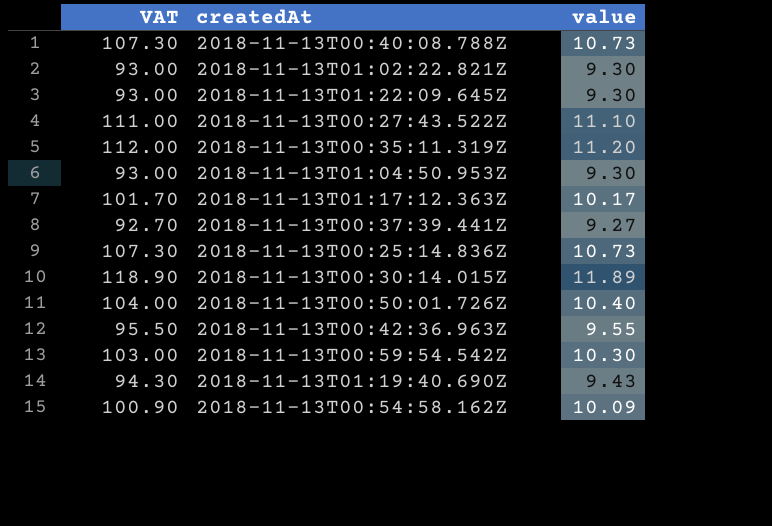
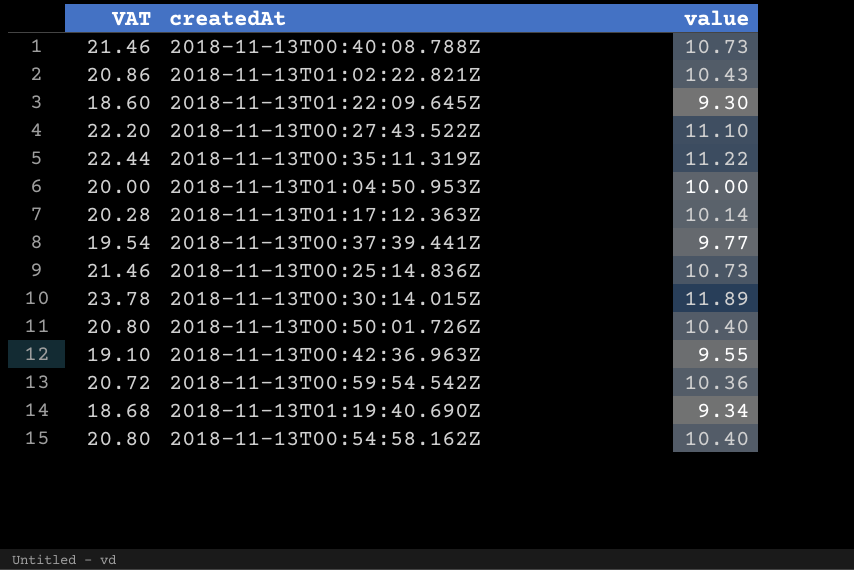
column VAT | formula: [value] * 10 -> [value] * 2
2018-11-13T01:02:22.821Z | value: 9.30 -> 10.43
2018-11-13T00:35:11.319Z | value: 11.20 -> 11.22
2018-11-13T01:04:50.953Z | value: 9.30 -> 10.00
2018-11-13T01:17:12.363Z | value: 10.17 -> 10.14
2018-11-13T00:37:39.441Z | value: 9.27 -> 9.77
2018-11-13T00:59:54.542Z | value: 10.30 -> 10.36
2018-11-13T01:19:40.690Z | value: 9.43 -> 9.34
2018-11-13T00:54:58.162Z | value: 10.09 -> 10.40

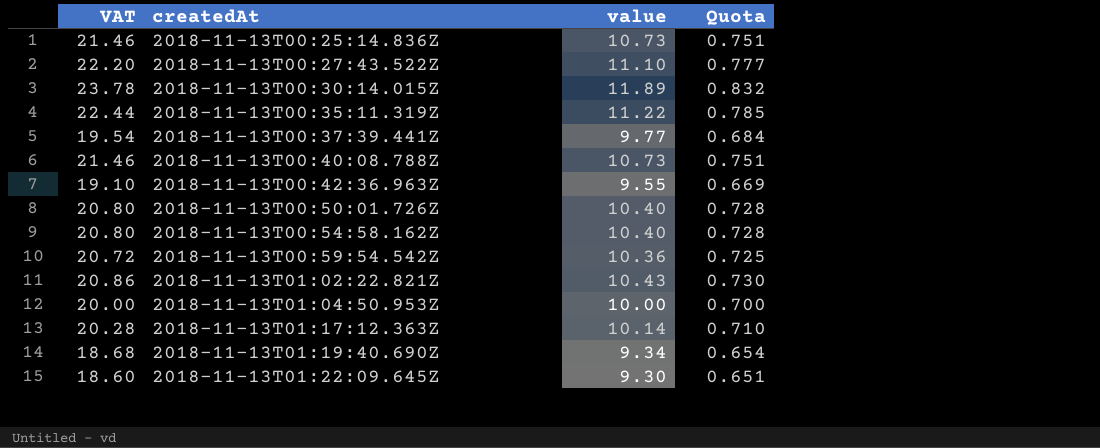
row order: none -> createdAt ascending
column Quota | formula: none -> [value] * 0.07

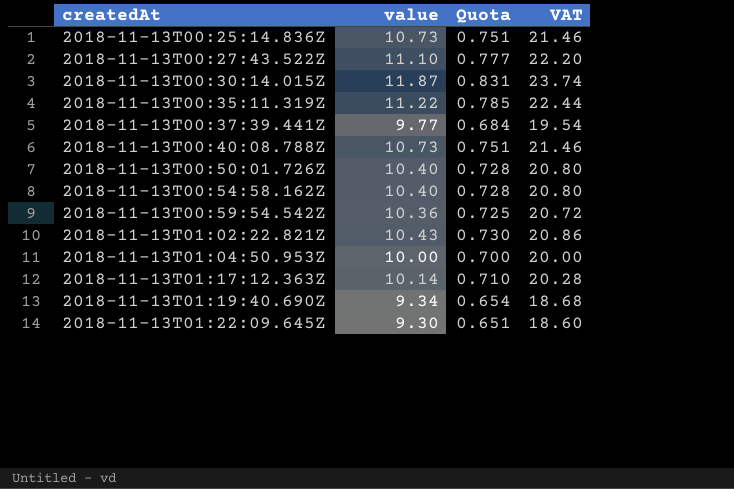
column VAT | position: 1 -> 4
row 2018-11-13T00:42:36.963Z: 19.10 | 9.55 | 0.669 -> none
2018-11-13T00:30:14.015Z | value: 11.89 -> 11.87
2018-11-13T00:30:14.015Z | Quota: 0.832 -> 0.831
2018-11-13T00:30:14.015Z | VAT: 23.78 -> 23.74

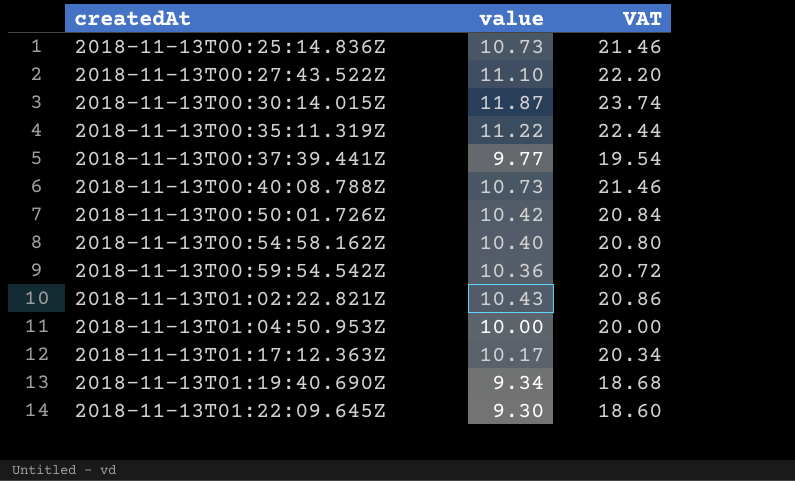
column Quota | formula: [value] * 0.07 -> none
2018-11-13T00:50:01.726Z | value: 10.40 -> 10.42
2018-11-13T00:50:01.726Z | VAT: 20.80 -> 20.84
2018-11-13T01:17:12.363Z | value: 10.14 -> 10.17
2018-11-13T01:17:12.363Z | VAT: 20.28 -> 20.34

